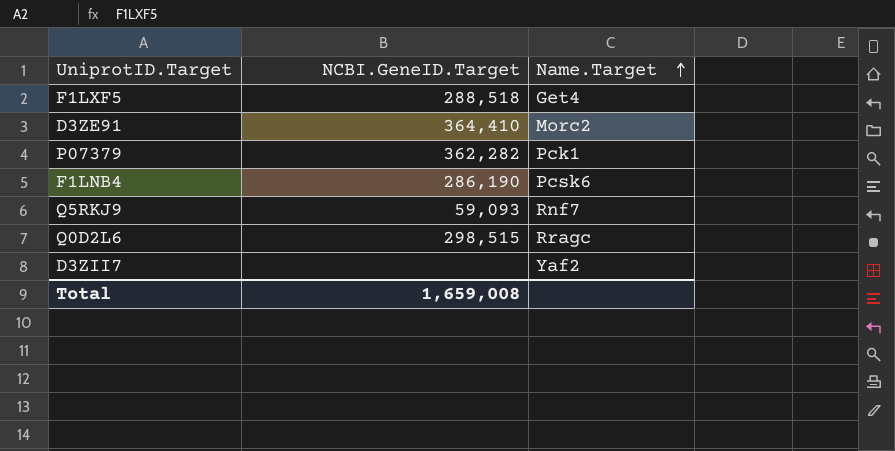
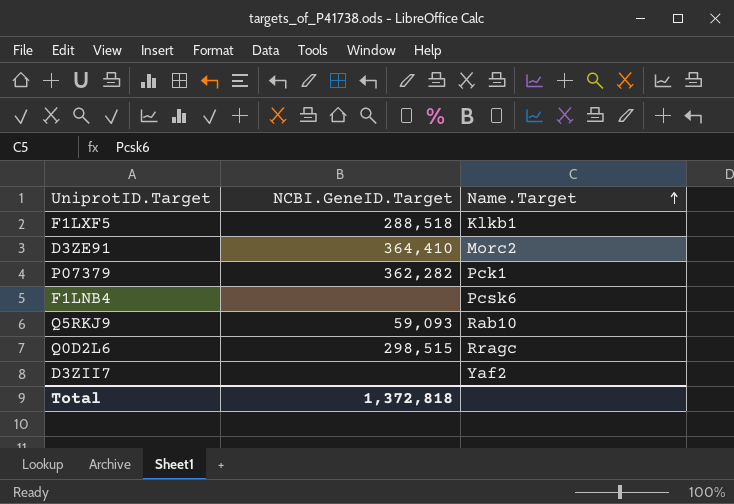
F1LXF5 | Name.Target: Get4 -> Klkb1
F1LNB4 | NCBI.GeneID.Target: 286,190 -> none
Q5RKJ9 | Name.Target: Rnf7 -> Rab10
Total | NCBI.GeneID.Target: 1,659,008 -> 1,372,818

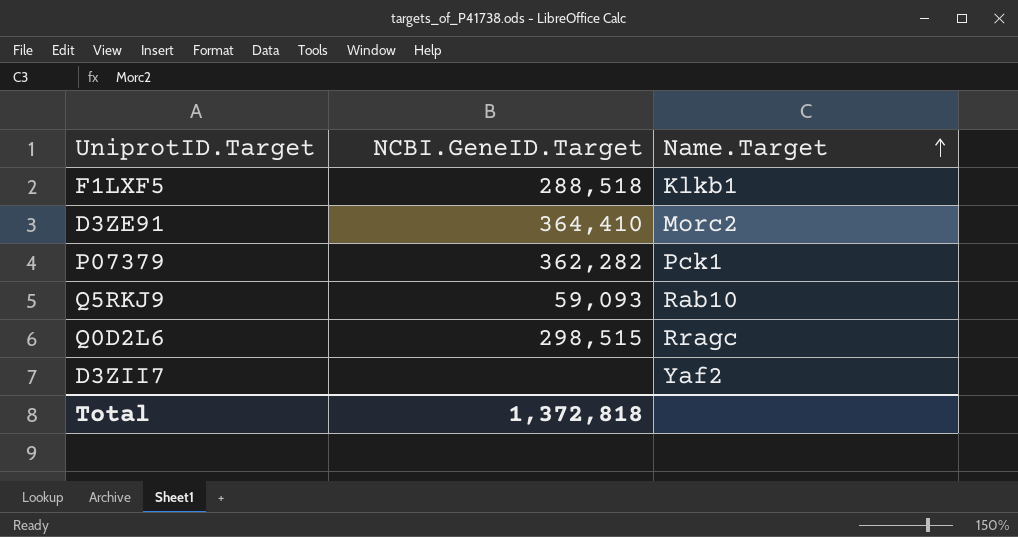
row F1LNB4: none | Pcsk6 -> none

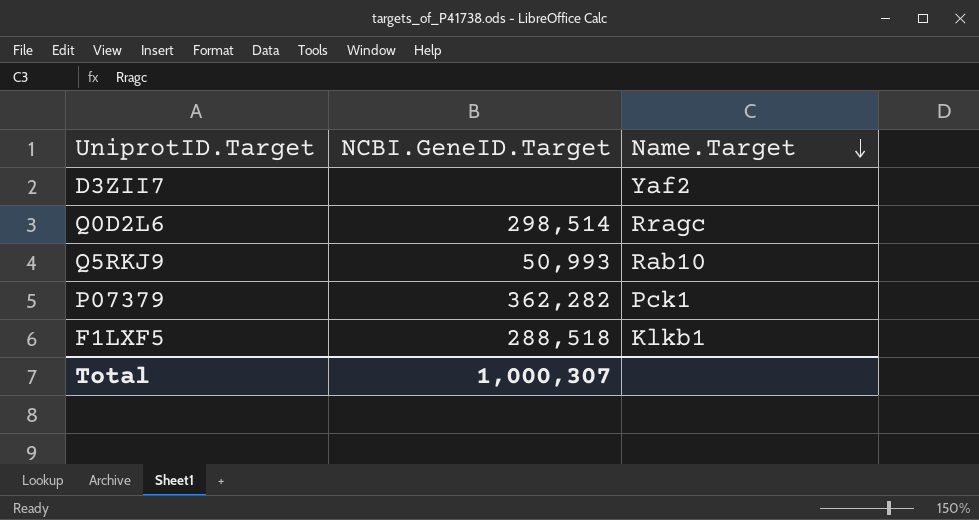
row order: Name.Target ascending -> Name.Target descending
row D3ZE91: 364,410 | Morc2 -> none
Q0D2L6 | NCBI.GeneID.Target: 298,515 -> 298,514
Q5RKJ9 | NCBI.GeneID.Target: 59,093 -> 50,993
Total | NCBI.GeneID.Target: 1,372,818 -> 1,000,307

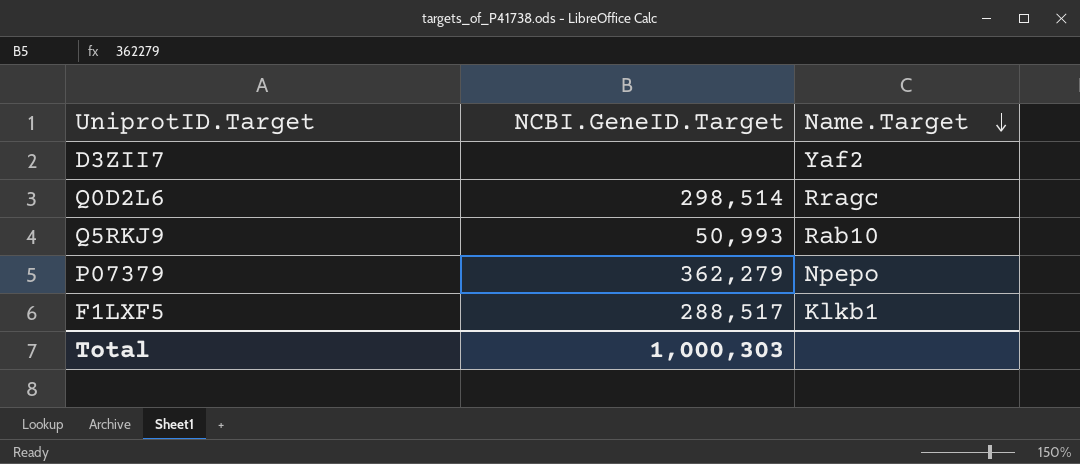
P07379 | NCBI.GeneID.Target: 362,282 -> 362,279
P07379 | Name.Target: Pck1 -> Npepo
F1LXF5 | NCBI.GeneID.Target: 288,518 -> 288,517
Total | NCBI.GeneID.Target: 1,000,307 -> 1,000,303

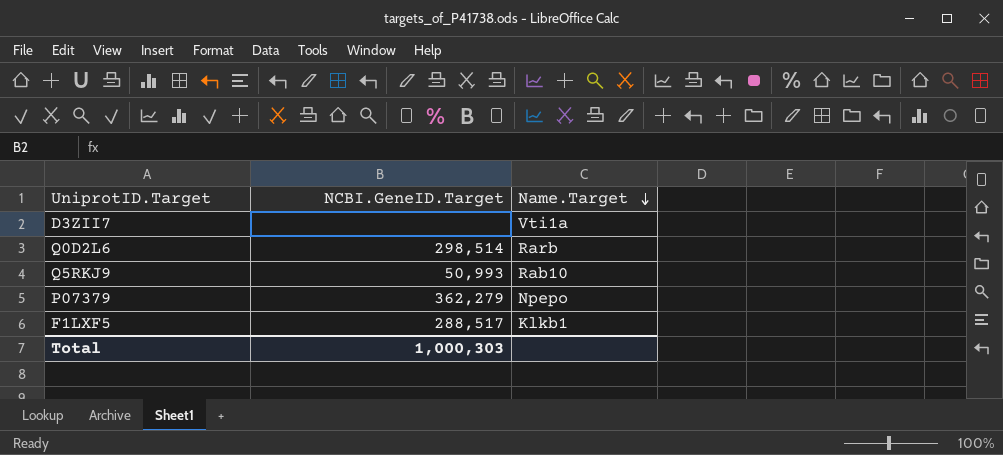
D3ZII7 | Name.Target: Yaf2 -> Vti1a
Q0D2L6 | Name.Target: Rragc -> Rarb

